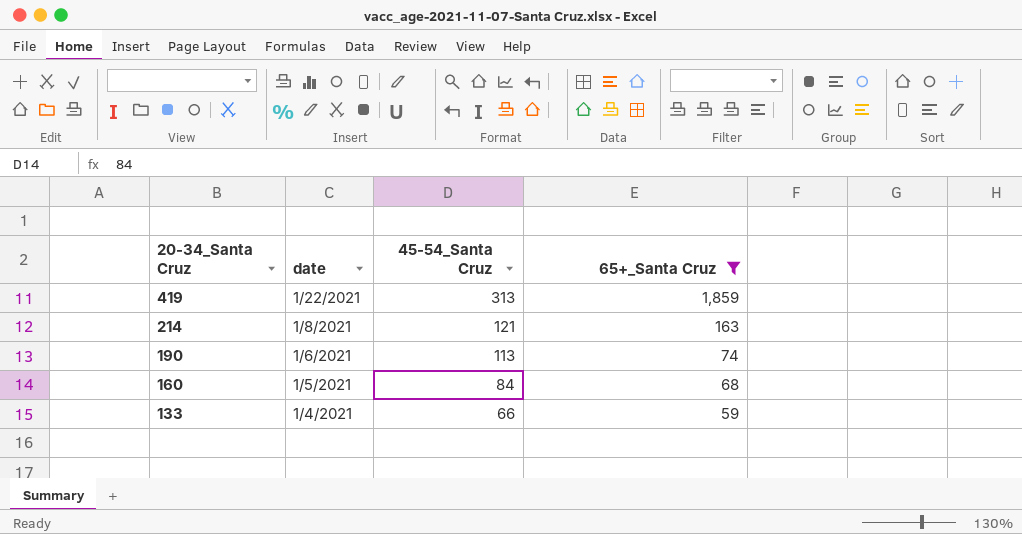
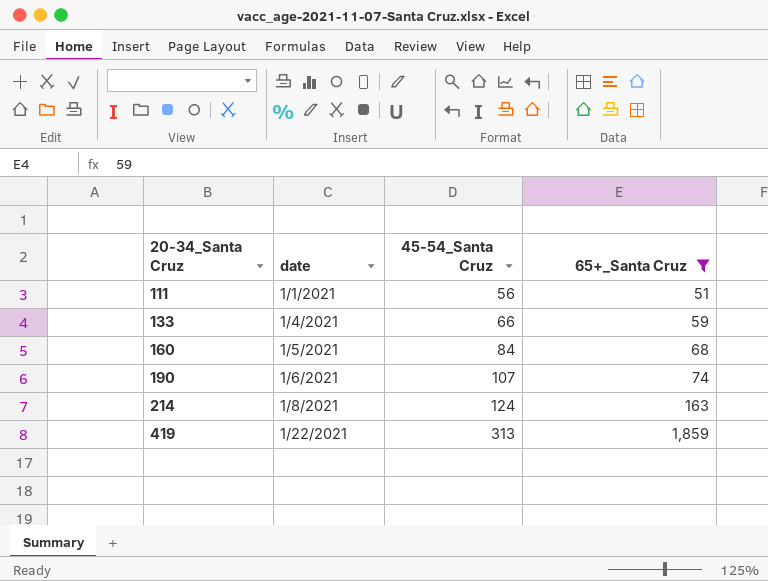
row order: 20-34_Santa Cruz descending -> 20-34_Santa Cruz ascending
row 111: none -> 1/1/2021 | 56 | 51
190 | 45-54_Santa Cruz: 113 -> 107
214 | 45-54_Santa Cruz: 121 -> 124

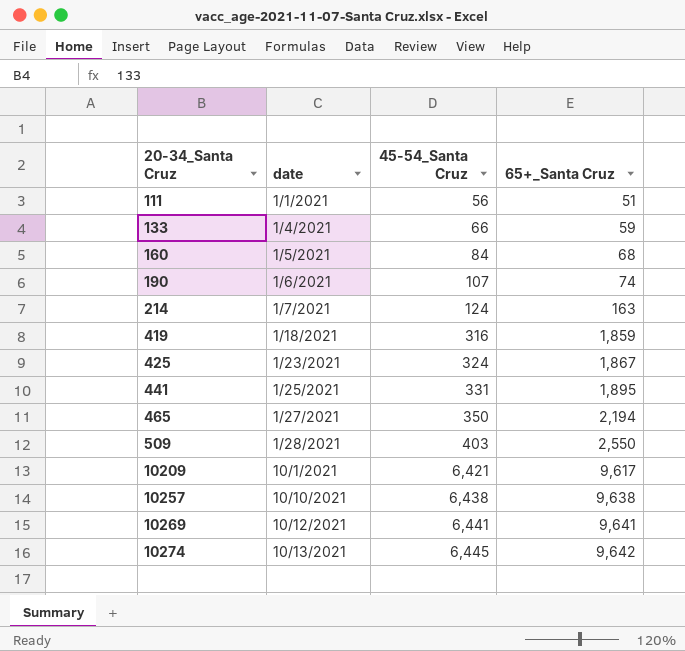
filter: 65+_Santa Cruz <= 1,859 -> none
214 | date: 1/8/2021 -> 1/7/2021
419 | date: 1/22/2021 -> 1/18/2021
419 | 45-54_Santa Cruz: 313 -> 316

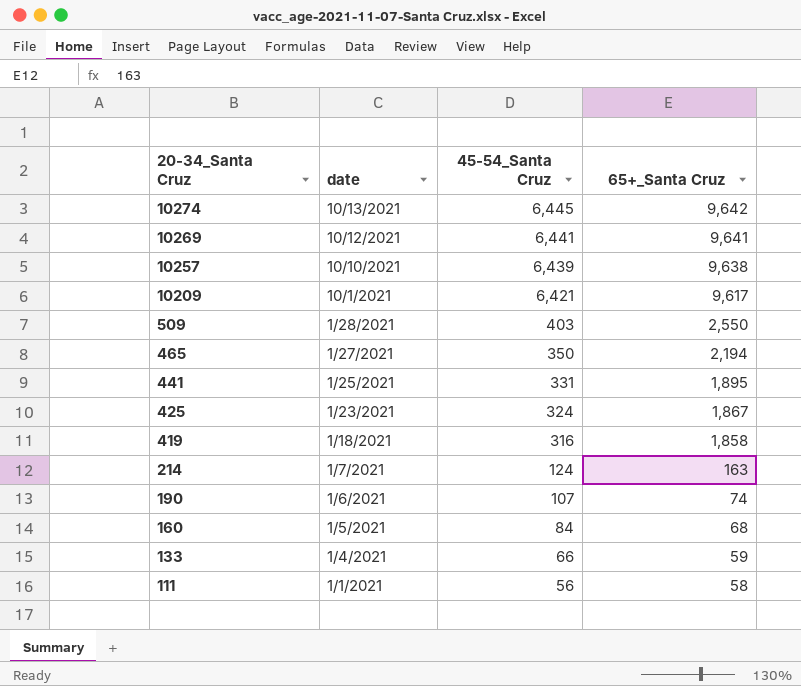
row order: 20-34_Santa Cruz ascending -> 20-34_Santa Cruz descending
10257 | 45-54_Santa Cruz: 6,438 -> 6,439
419 | 65+_Santa Cruz: 1,859 -> 1,858
111 | 65+_Santa Cruz: 51 -> 58

